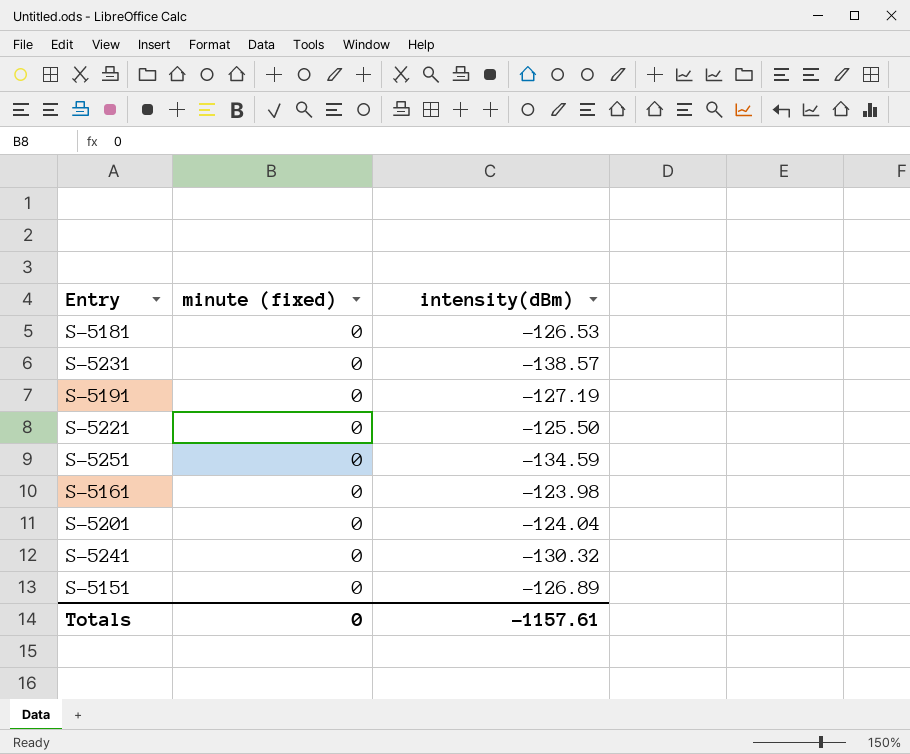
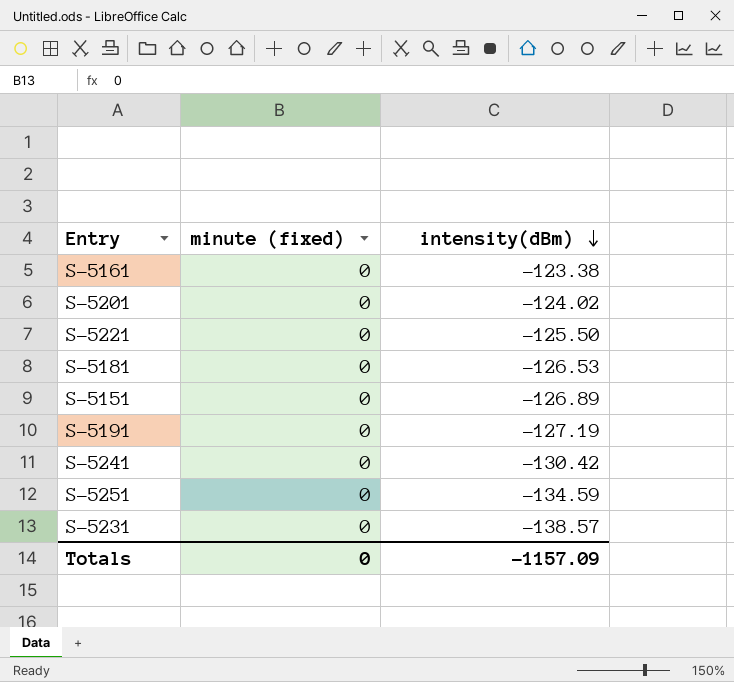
row order: none -> intensity(dBm) descending
S-5161 | intensity(dBm): -123.98 -> -123.38
S-5201 | intensity(dBm): -124.04 -> -124.02
S-5241 | intensity(dBm): -130.32 -> -130.42
Totals | intensity(dBm): -1157.61 -> -1157.09

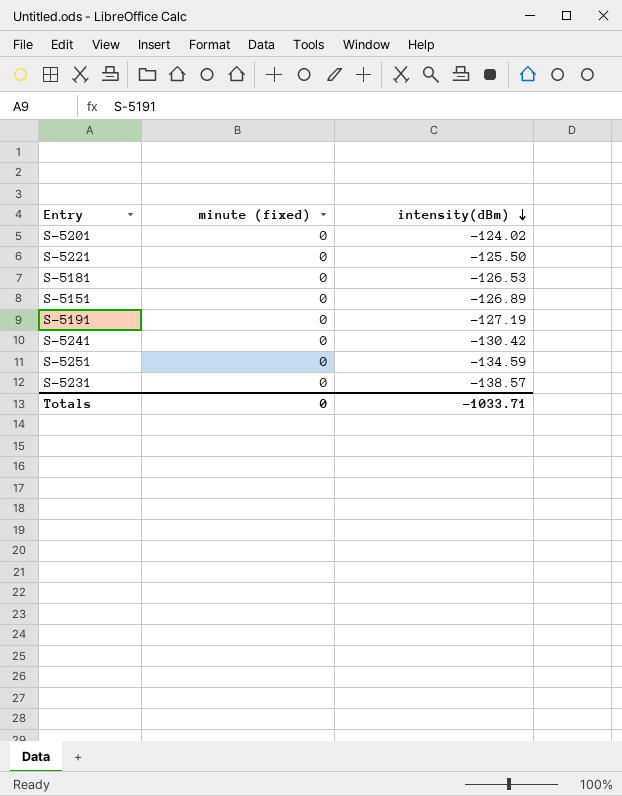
row S-5161: 0 | -123.38 -> none
Totals | intensity(dBm): -1157.09 -> -1033.71

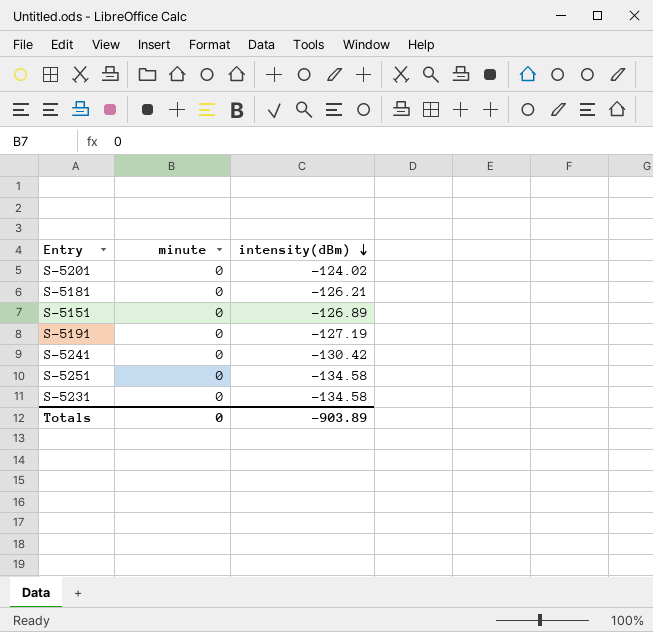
column name: minute (fixed) -> minute
row S-5221: 0 | -125.50 -> none
S-5181 | intensity(dBm): -126.53 -> -126.21
S-5251 | intensity(dBm): -134.59 -> -134.58
S-5231 | intensity(dBm): -138.57 -> -134.58
Totals | intensity(dBm): -1033.71 -> -903.89

